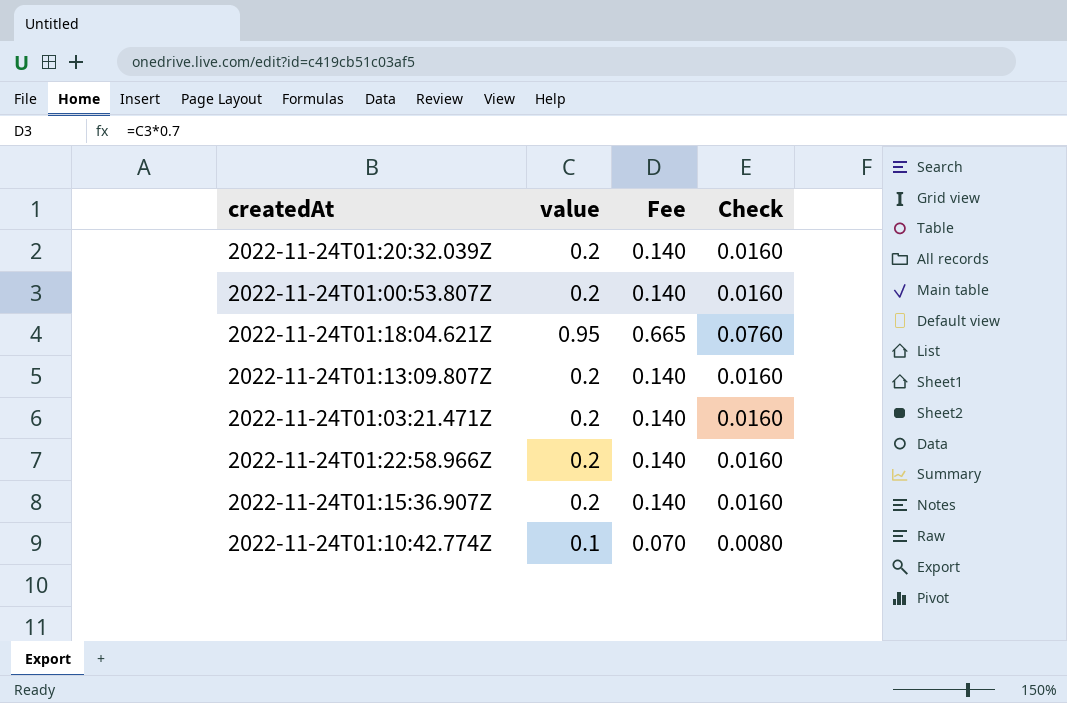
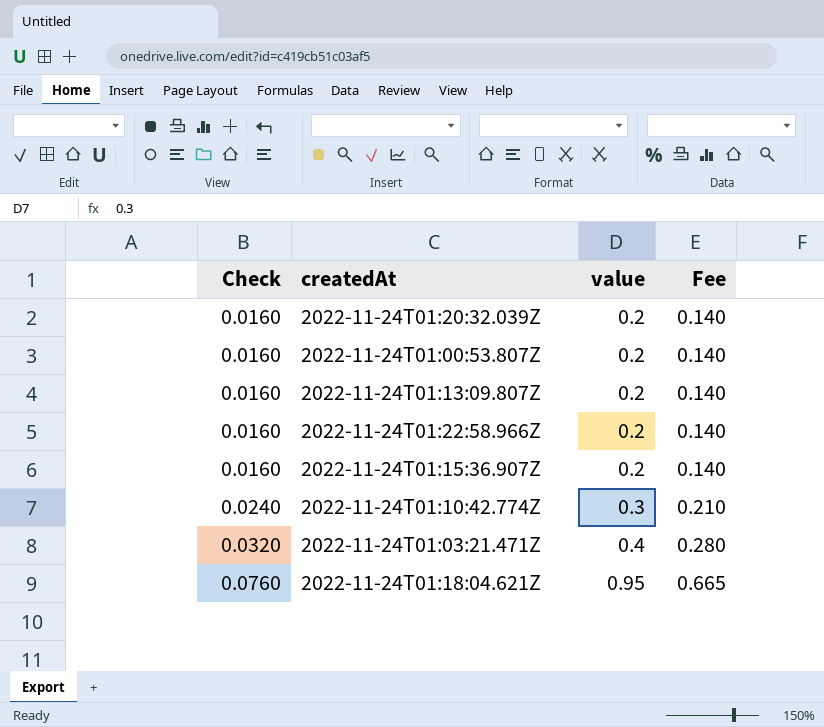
row order: none -> Check ascending
column Check | position: 4 -> 1
2022-11-24T01:10:42.774Z | Check: 0.0080 -> 0.0240
2022-11-24T01:10:42.774Z | value: 0.1 -> 0.3
2022-11-24T01:10:42.774Z | Fee: 0.070 -> 0.210
2022-11-24T01:03:21.471Z | Check: 0.0160 -> 0.0320
2022-11-24T01:03:21.471Z | value: 0.2 -> 0.4
2022-11-24T01:03:21.471Z | Fee: 0.140 -> 0.280

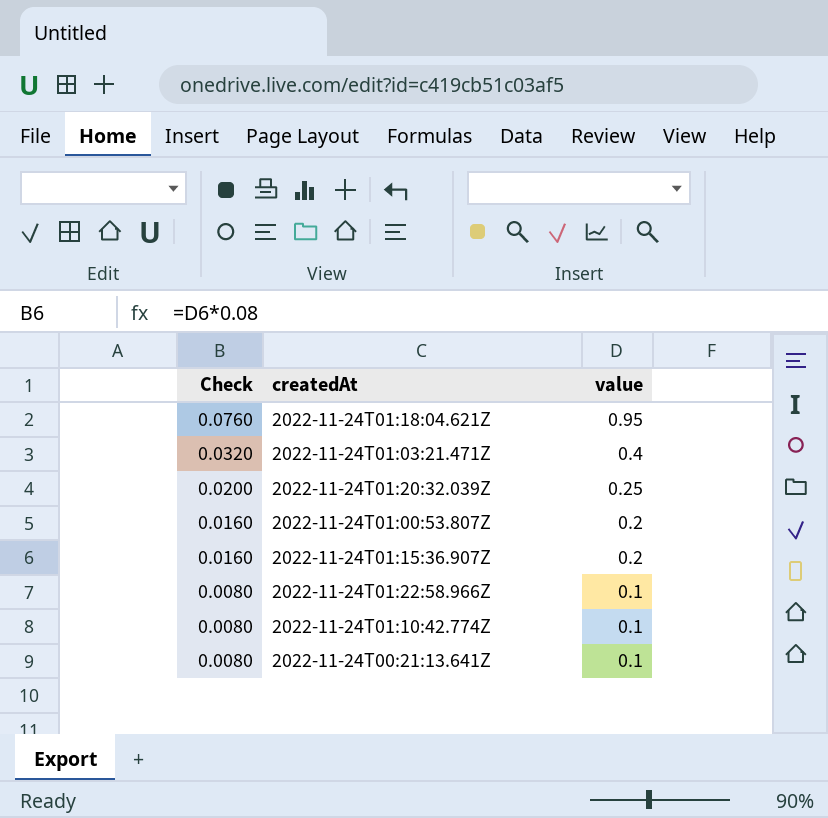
row order: Check ascending -> Check descending
column Fee | formula: [value] * 0.7 -> none
row 2022-11-24T01:13:09.807Z: 0.0160 | 0.2 | 0.140 -> none
2022-11-24T01:20:32.039Z | Check: 0.0160 -> 0.0200
2022-11-24T01:20:32.039Z | value: 0.2 -> 0.25
2022-11-24T01:22:58.966Z | Check: 0.0160 -> 0.0080
2022-11-24T01:22:58.966Z | value: 0.2 -> 0.1
2022-11-24T01:10:42.774Z | Check: 0.0240 -> 0.0080
2022-11-24T01:10:42.774Z | value: 0.3 -> 0.1
row 2022-11-24T00:21:13.641Z: none -> 0.0080 | 0.1

